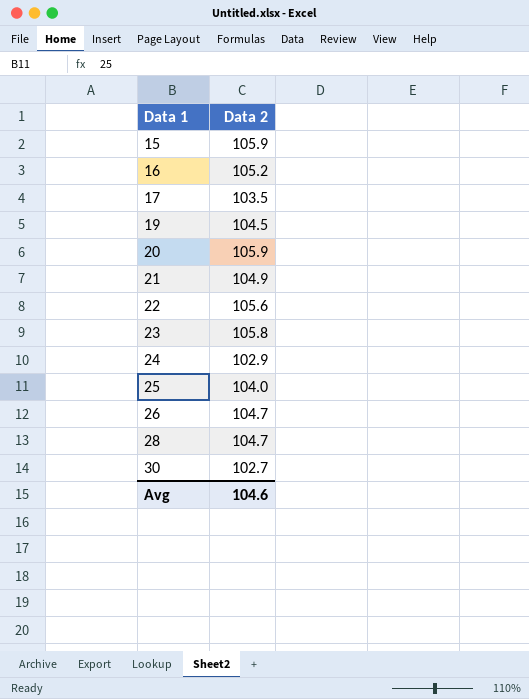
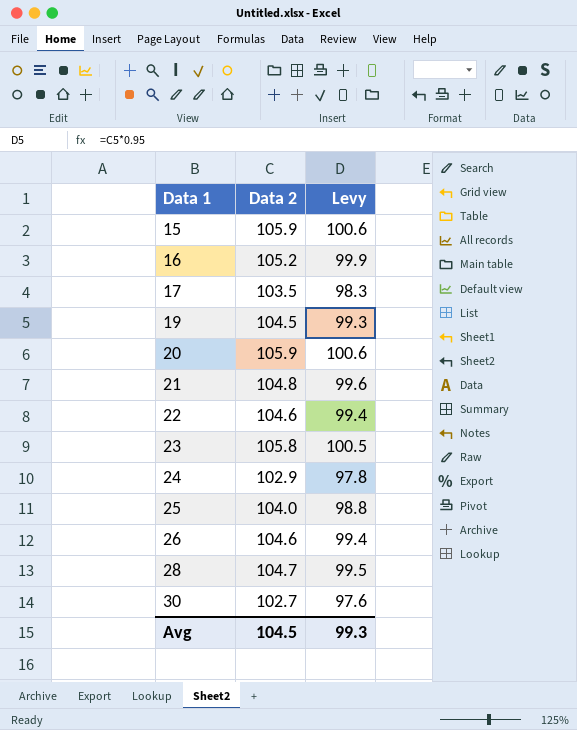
column Levy | formula: none -> [Data 2] * 0.95
21 | Data 2: 104.9 -> 104.8
22 | Data 2: 105.6 -> 104.6
26 | Data 2: 104.7 -> 104.6
Avg | Data 2: 104.6 -> 104.5

